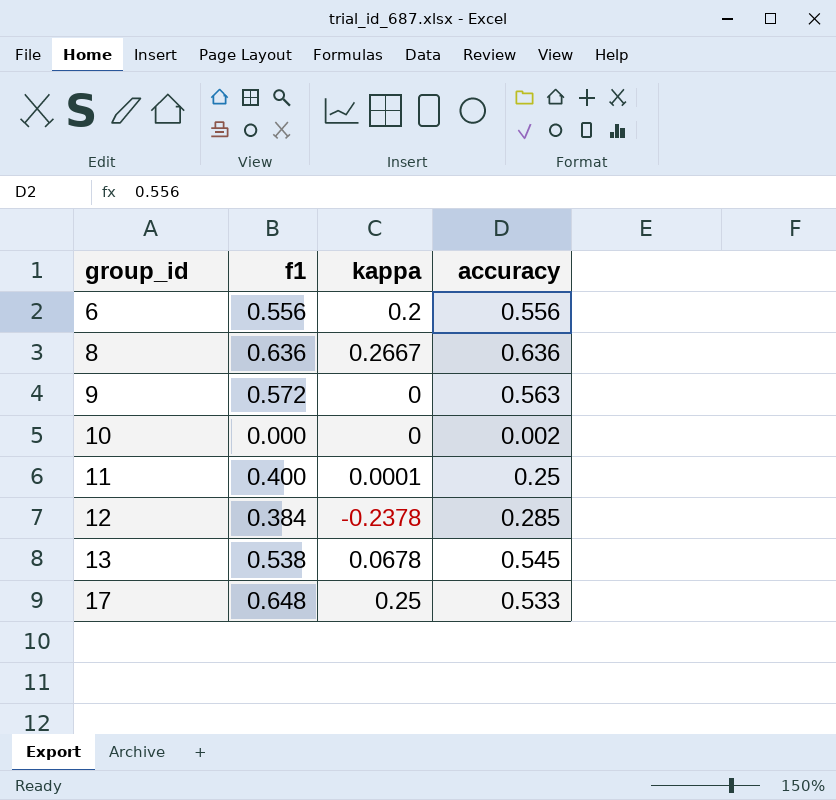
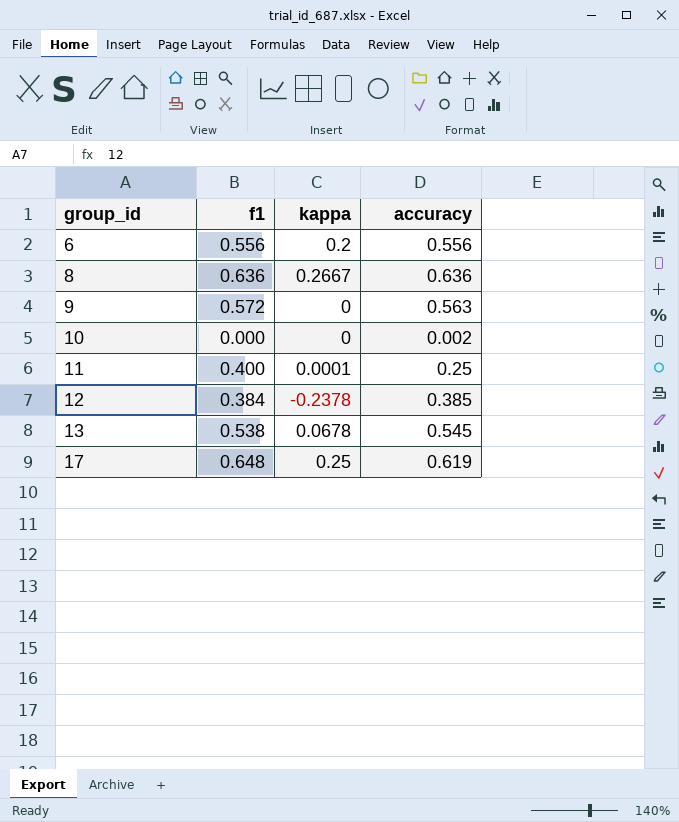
12 | accuracy: 0.285 -> 0.385
17 | accuracy: 0.533 -> 0.619

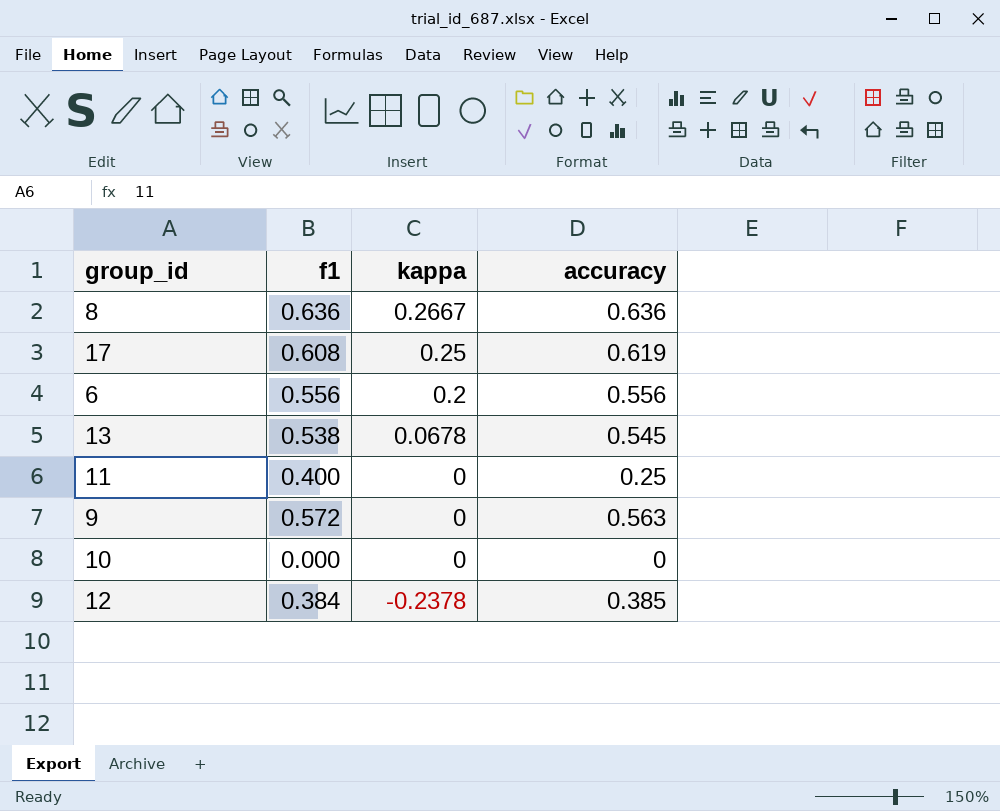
row order: group_id ascending -> kappa descending
17 | f1: 0.648 -> 0.608
11 | kappa: 0.0001 -> 0
10 | accuracy: 0.002 -> 0

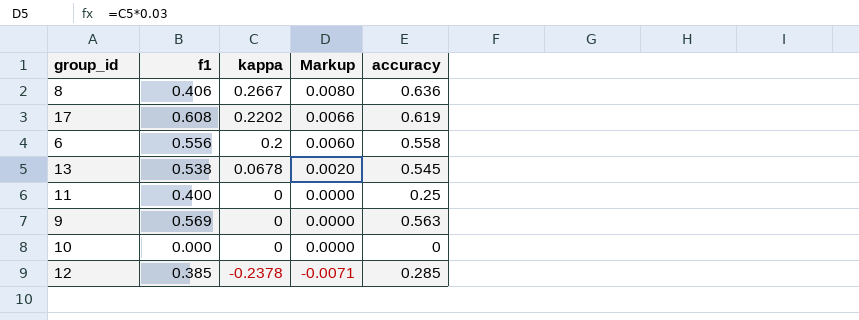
column Markup | formula: none -> [kappa] * 0.03
8 | f1: 0.636 -> 0.406
17 | kappa: 0.25 -> 0.2202
6 | accuracy: 0.556 -> 0.558
9 | f1: 0.572 -> 0.569
12 | f1: 0.384 -> 0.385
12 | accuracy: 0.385 -> 0.285

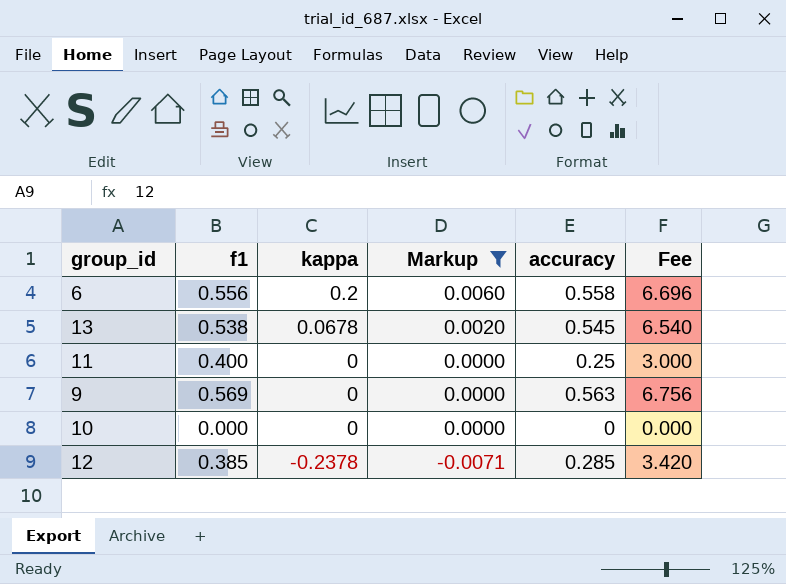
filter: none -> Markup <= 0.0060
column Fee | formula: none -> [accuracy] * 12

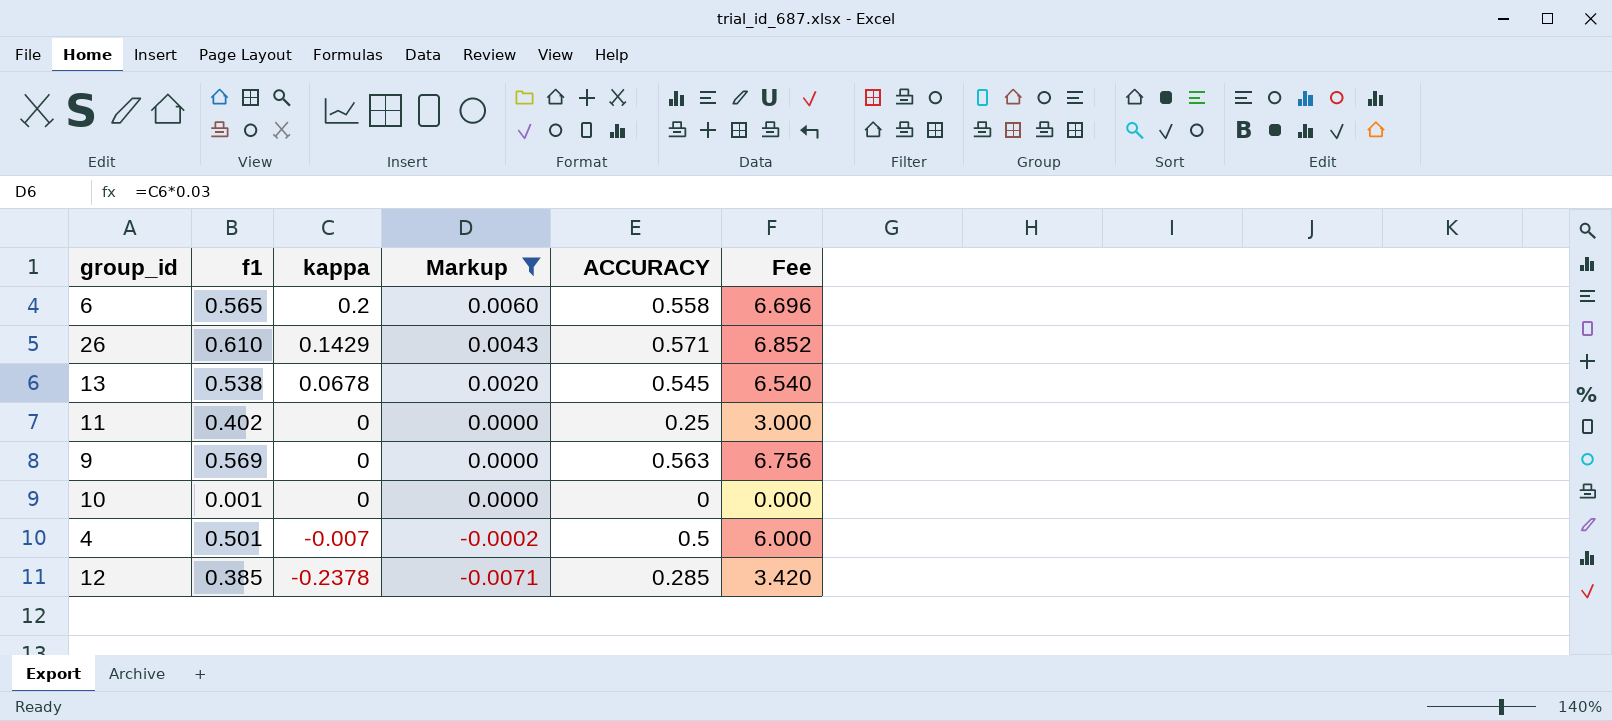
column name: accuracy -> ACCURACY
6 | f1: 0.556 -> 0.565
row 26: none -> 0.610 | 0.1429 | 0.0043 | 0.571 | 6.852
11 | f1: 0.400 -> 0.402
10 | f1: 0.000 -> 0.001
row 4: none -> 0.501 | -0.007 | -0.0002 | 0.5 | 6.000

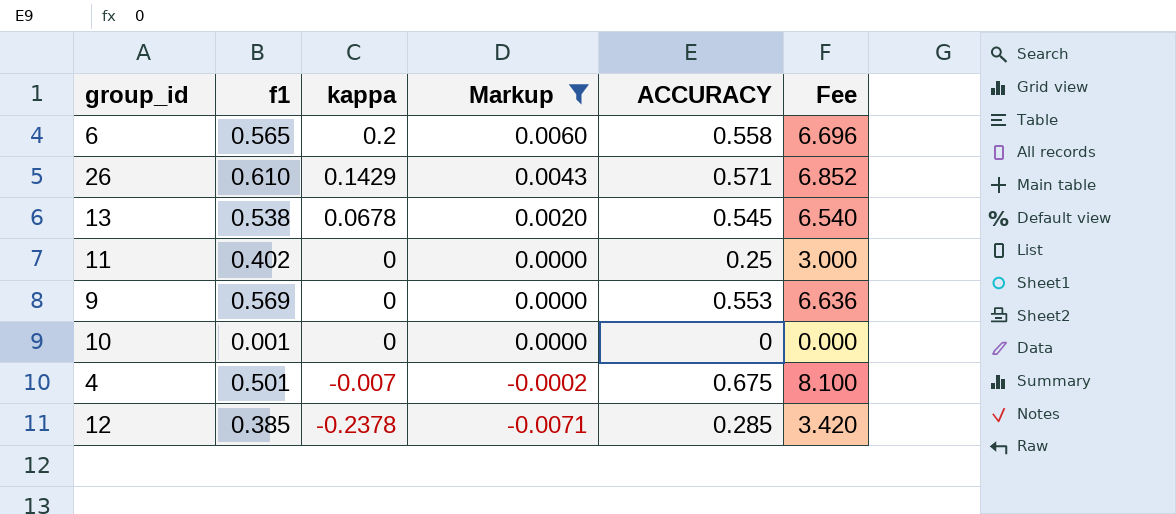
9 | ACCURACY: 0.563 -> 0.553
9 | Fee: 6.756 -> 6.636
4 | ACCURACY: 0.5 -> 0.675
4 | Fee: 6.000 -> 8.100

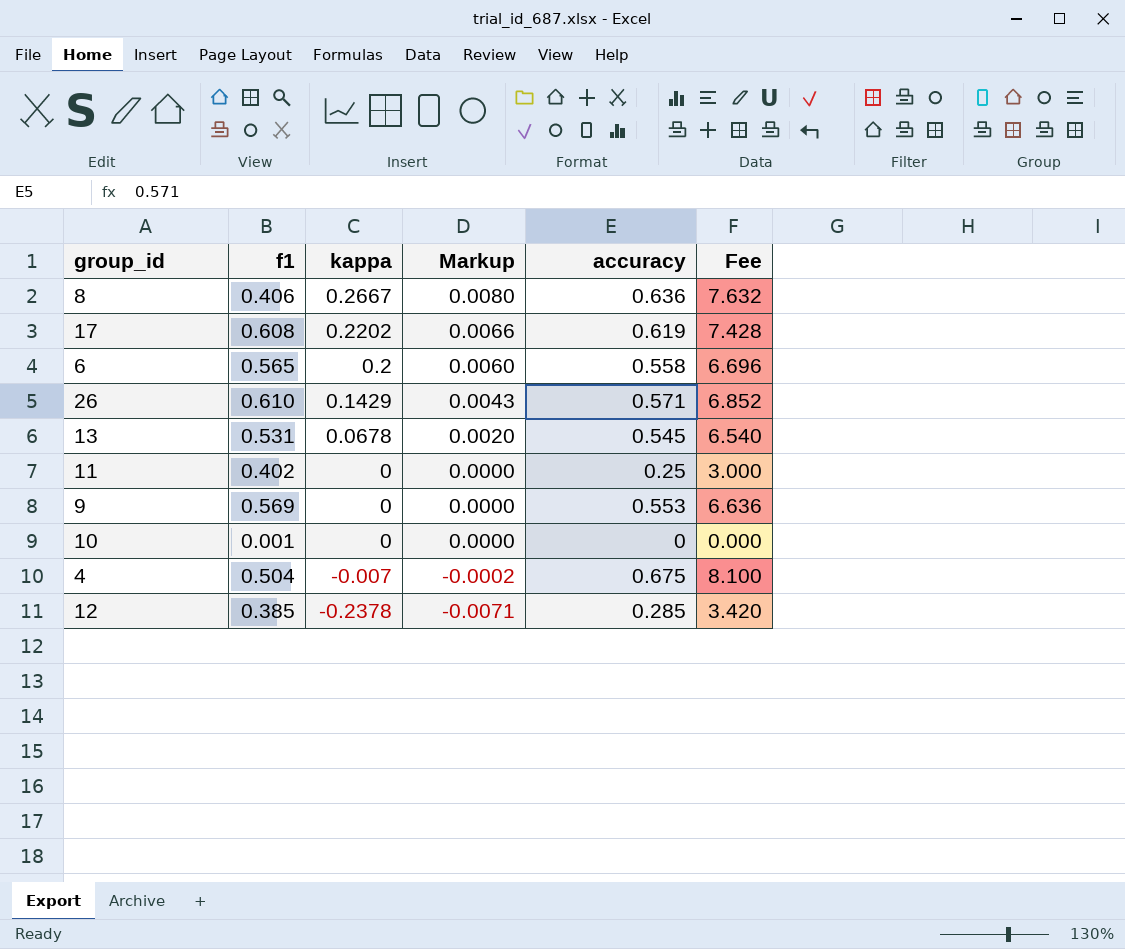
filter: Markup <= 0.0060 -> none
column name: ACCURACY -> accuracy
13 | f1: 0.538 -> 0.531
4 | f1: 0.501 -> 0.504

